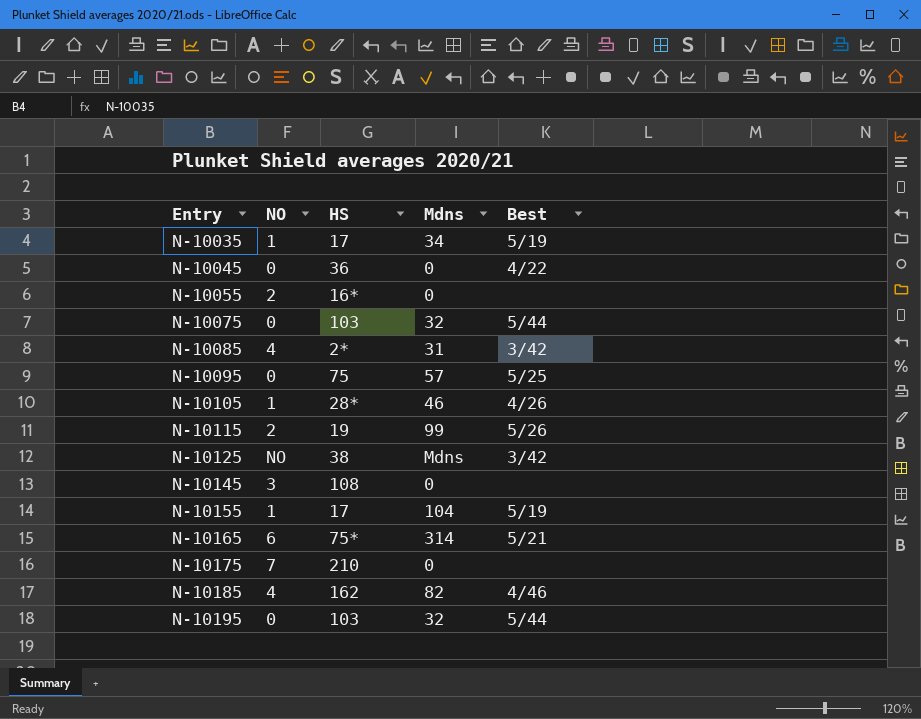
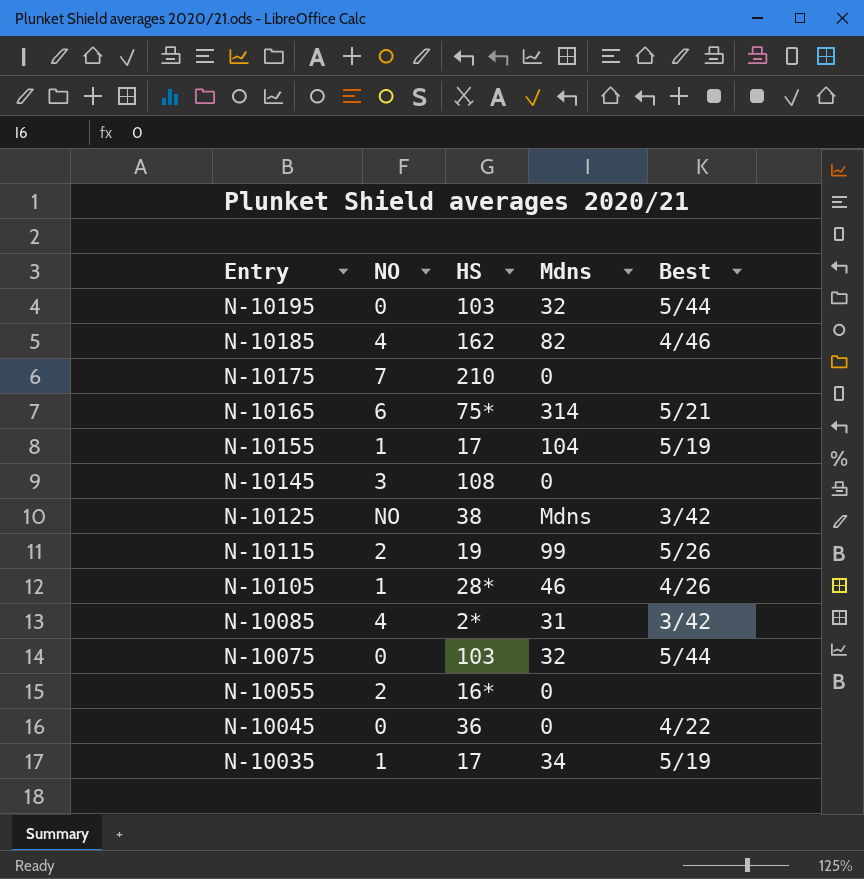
row order: Entry ascending -> Entry descending
row N-10095: 0 | 75 | 57 | 5/25 -> none

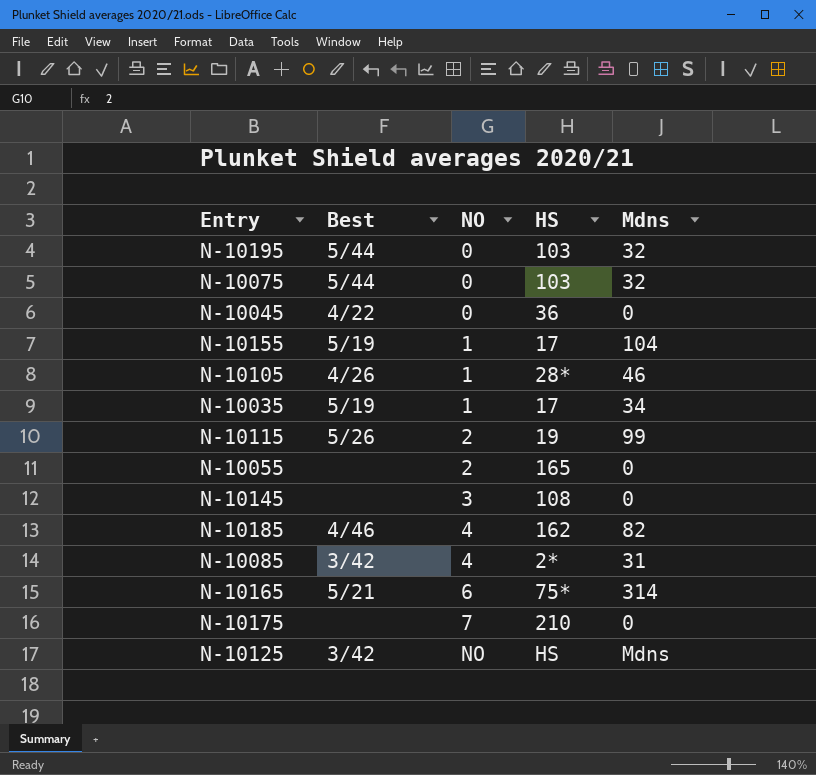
row order: Entry descending -> NO ascending
column Best | position: 5 -> 2
N-10055 | HS: 16* -> 165
N-10125 | HS: 38 -> HS

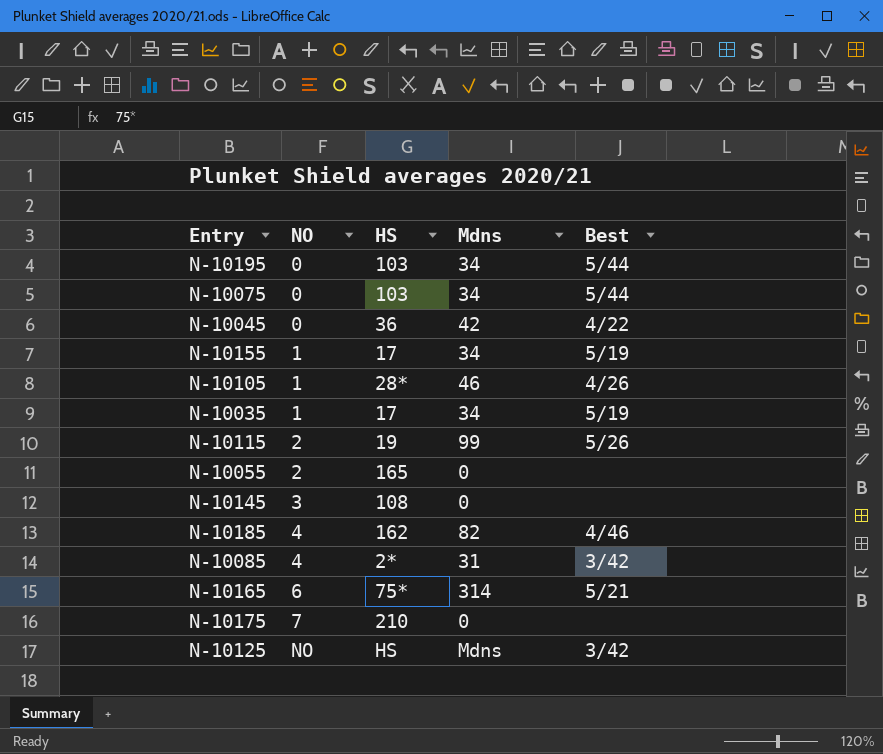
column Best | position: 2 -> 5
N-10195 | Mdns: 32 -> 34
N-10075 | Mdns: 32 -> 34
N-10045 | Mdns: 0 -> 42
N-10155 | Mdns: 104 -> 34

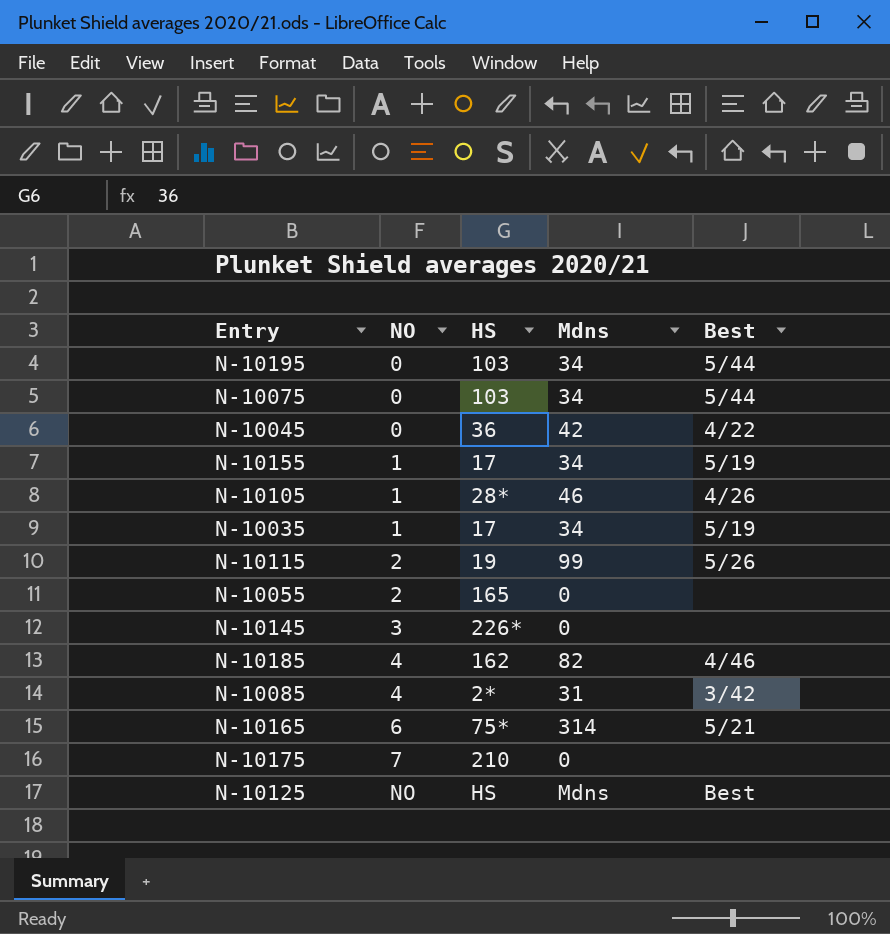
N-10145 | HS: 108 -> 226*
N-10125 | Best: 3/42 -> Best

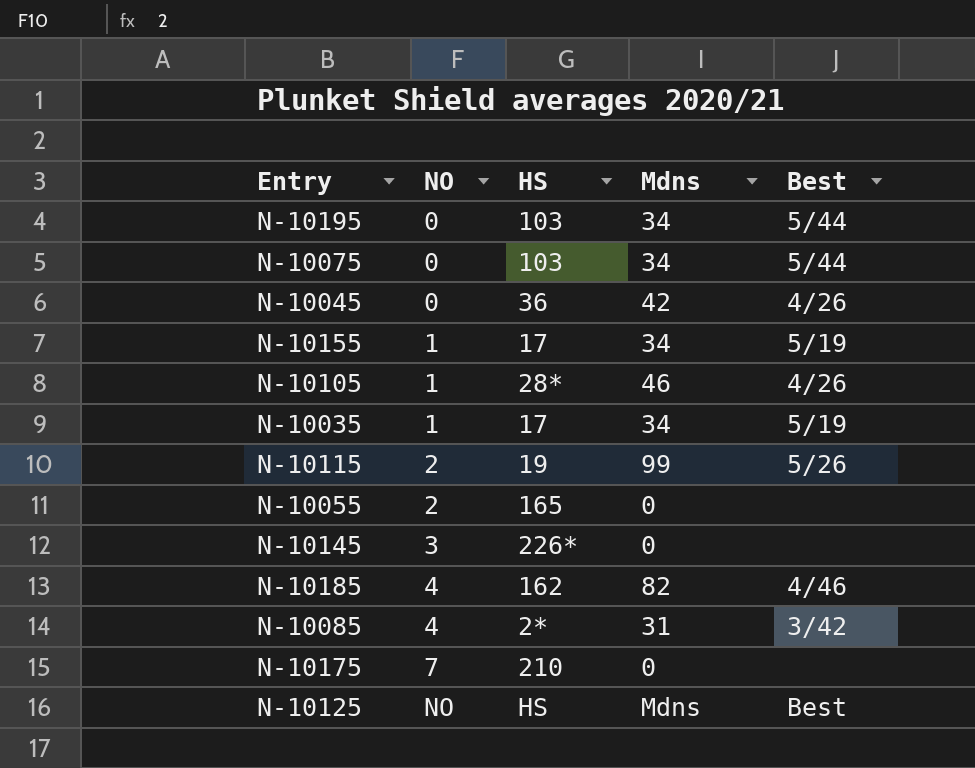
row N-10165: 6 | 75* | 314 | 5/21 -> none
N-10045 | Best: 4/22 -> 4/26

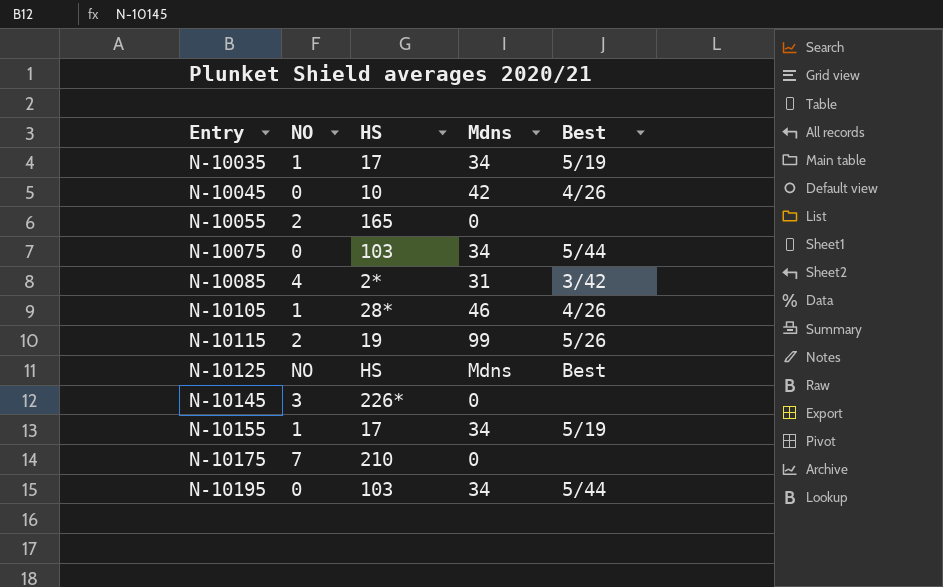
row order: NO ascending -> Entry ascending
row N-10185: 4 | 162 | 82 | 4/46 -> none
N-10045 | HS: 36 -> 10

